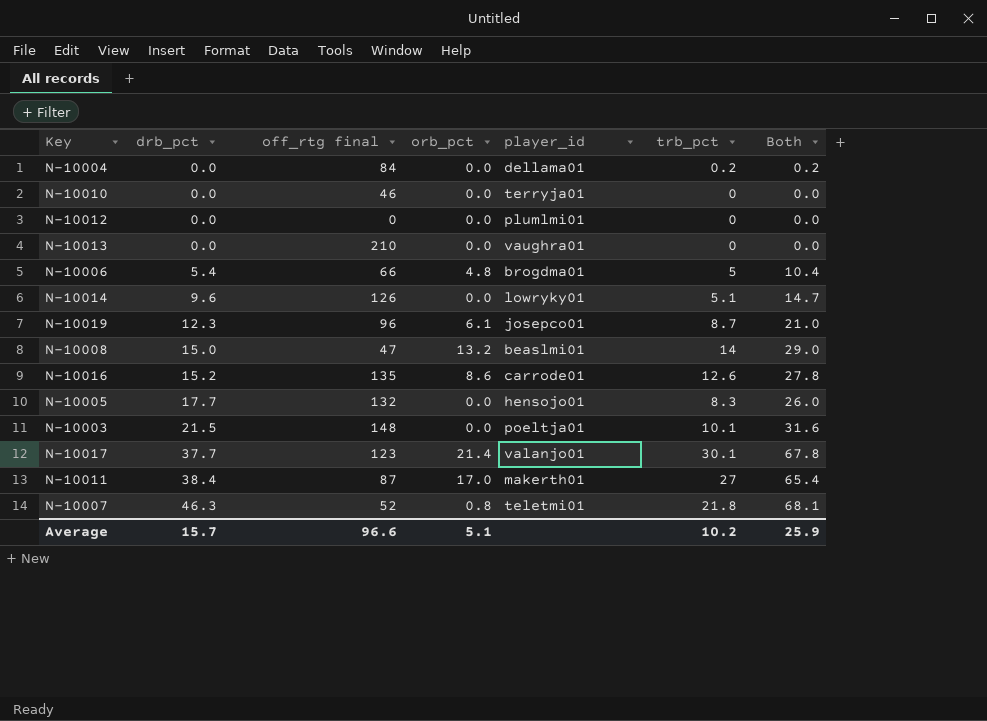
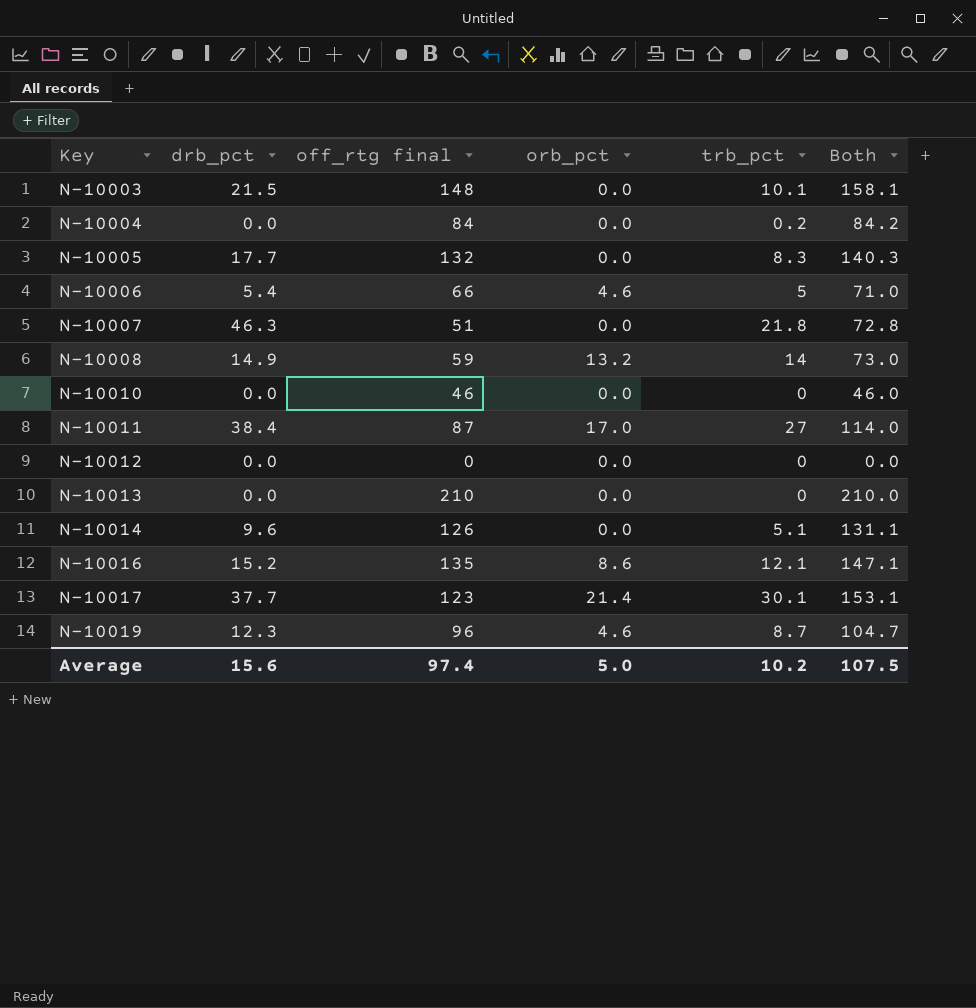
row order: drb_pct ascending -> Key ascending
column player_id | position: 5 -> none
column Both | formula: [drb_pct] + [trb_pct] -> [off_rtg final] + [trb_pct]
N-10006 | orb_pct: 4.8 -> 4.6
N-10007 | off_rtg final: 52 -> 51
N-10007 | orb_pct: 0.8 -> 0.0
N-10008 | drb_pct: 15.0 -> 14.9
N-10008 | off_rtg final: 47 -> 59
N-10016 | trb_pct: 12.6 -> 12.1
N-10019 | orb_pct: 6.1 -> 4.6
Average | drb_pct: 15.7 -> 15.6
Average | off_rtg final: 96.6 -> 97.4
Average | orb_pct: 5.1 -> 5.0
Average | Both: 25.9 -> 107.5

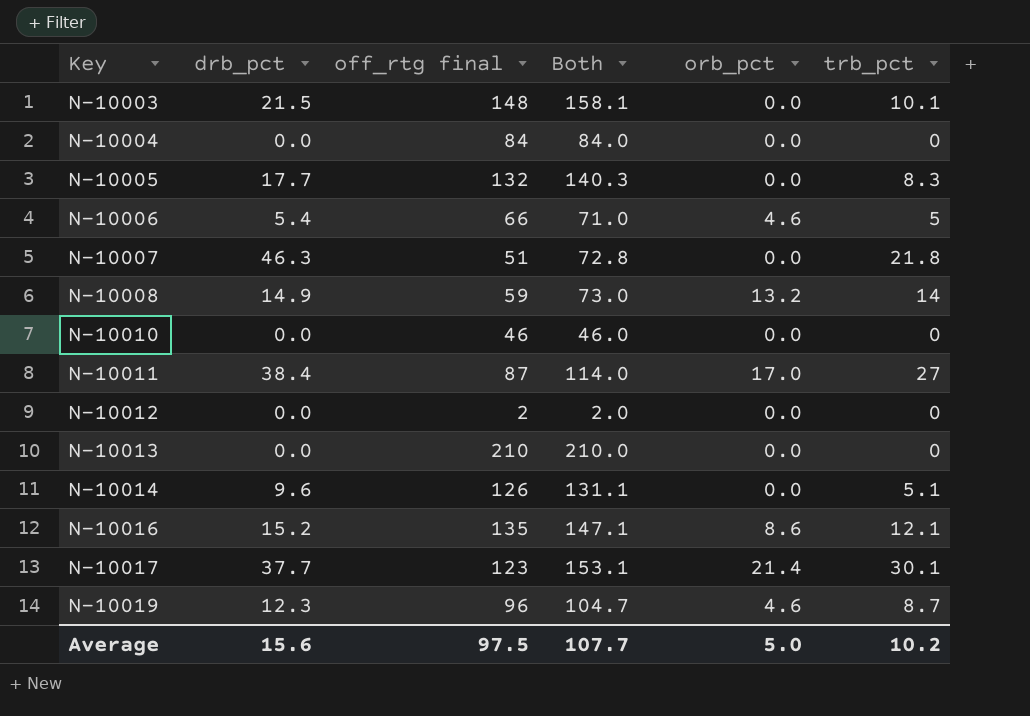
column Both | position: 6 -> 4
N-10004 | Both: 84.2 -> 84.0
N-10004 | trb_pct: 0.2 -> 0
N-10012 | off_rtg final: 0 -> 2
N-10012 | Both: 0.0 -> 2.0
Average | off_rtg final: 97.4 -> 97.5
Average | Both: 107.5 -> 107.7

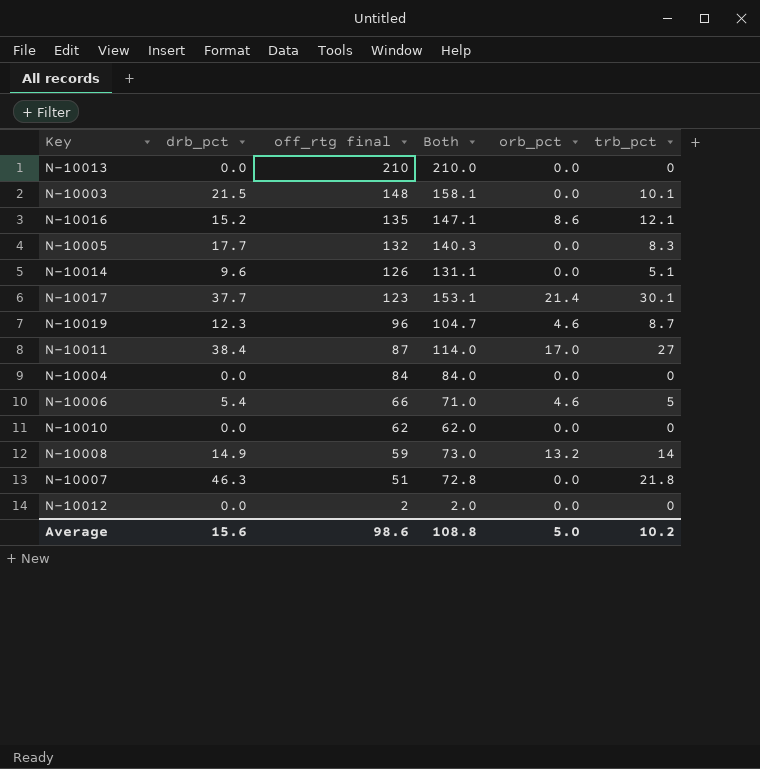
row order: Key ascending -> off_rtg final descending
N-10010 | off_rtg final: 46 -> 62
N-10010 | Both: 46.0 -> 62.0
Average | off_rtg final: 97.5 -> 98.6
Average | Both: 107.7 -> 108.8

